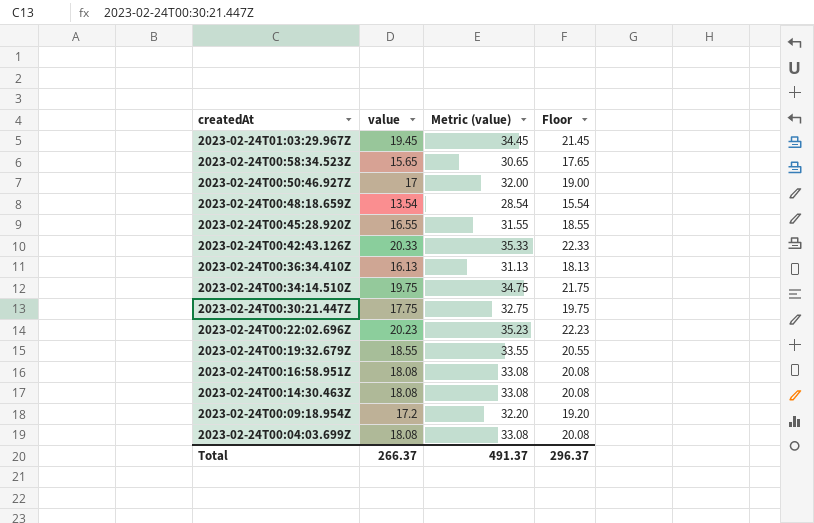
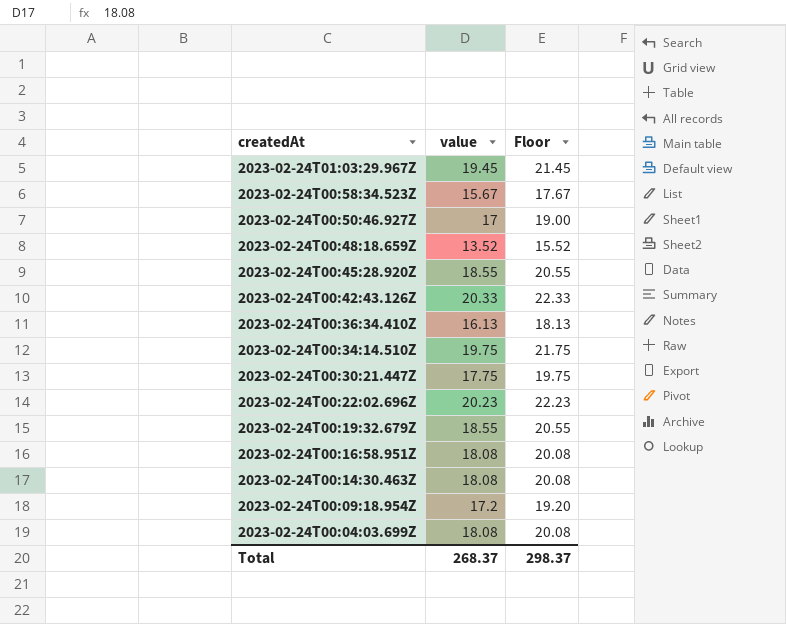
column Metric (value) | formula: [value] + 15 -> none
2023-02-24T00:58:34.523Z | value: 15.65 -> 15.67
2023-02-24T00:58:34.523Z | Floor: 17.65 -> 17.67
2023-02-24T00:48:18.659Z | value: 13.54 -> 13.52
2023-02-24T00:48:18.659Z | Floor: 15.54 -> 15.52
2023-02-24T00:45:28.920Z | value: 16.55 -> 18.55
2023-02-24T00:45:28.920Z | Floor: 18.55 -> 20.55
Total | value: 266.37 -> 268.37
Total | Floor: 296.37 -> 298.37

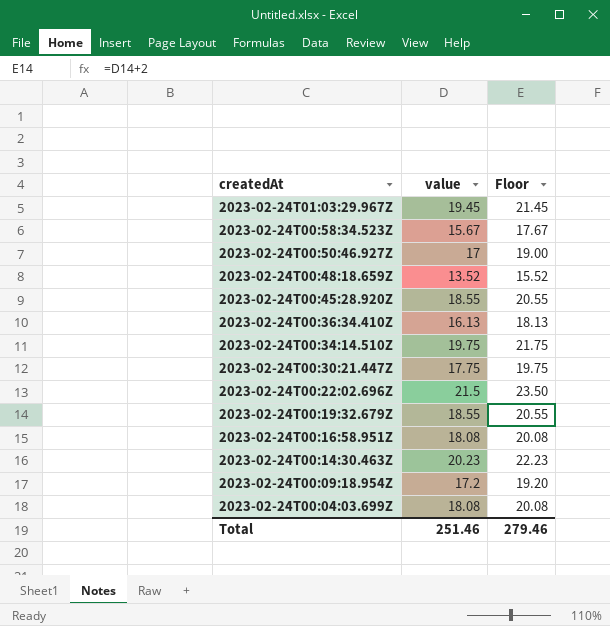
row 2023-02-24T00:42:43.126Z: 20.33 | 22.33 -> none
2023-02-24T00:22:02.696Z | value: 20.23 -> 21.5
2023-02-24T00:22:02.696Z | Floor: 22.23 -> 23.50
2023-02-24T00:14:30.463Z | value: 18.08 -> 20.23
2023-02-24T00:14:30.463Z | Floor: 20.08 -> 22.23
Total | value: 268.37 -> 251.46
Total | Floor: 298.37 -> 279.46

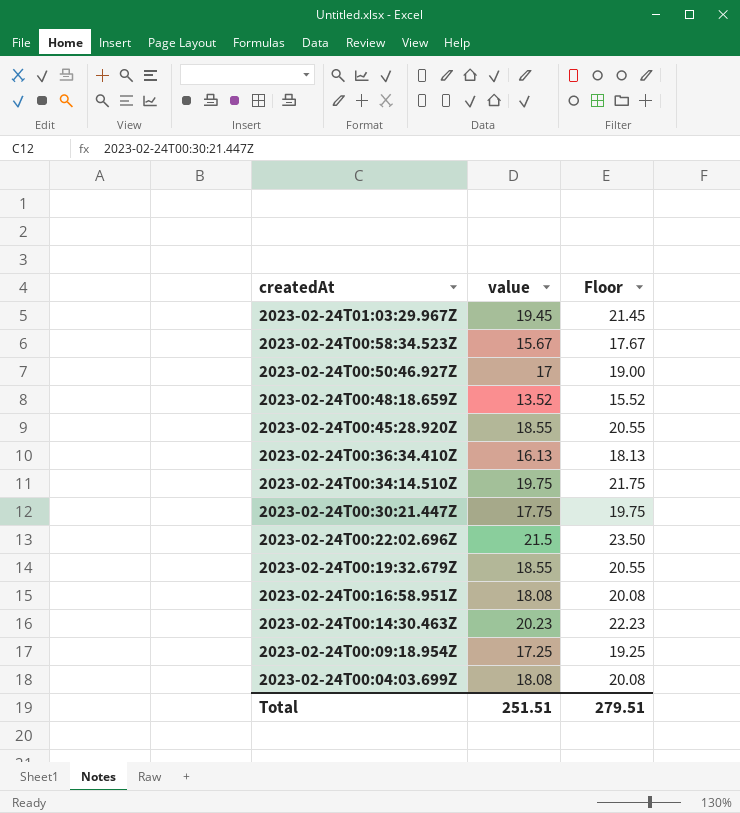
2023-02-24T00:09:18.954Z | value: 17.2 -> 17.25
2023-02-24T00:09:18.954Z | Floor: 19.20 -> 19.25
Total | value: 251.46 -> 251.51
Total | Floor: 279.46 -> 279.51

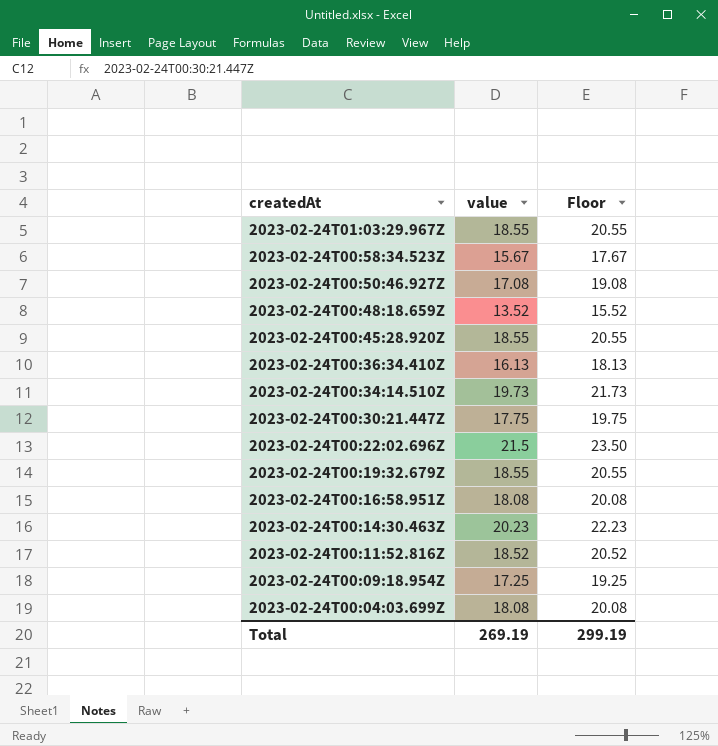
2023-02-24T01:03:29.967Z | value: 19.45 -> 18.55
2023-02-24T01:03:29.967Z | Floor: 21.45 -> 20.55
2023-02-24T00:50:46.927Z | value: 17 -> 17.08
2023-02-24T00:50:46.927Z | Floor: 19.00 -> 19.08
2023-02-24T00:34:14.510Z | value: 19.75 -> 19.73
2023-02-24T00:34:14.510Z | Floor: 21.75 -> 21.73
row 2023-02-24T00:11:52.816Z: none -> 18.52 | 20.52
Total | value: 251.51 -> 269.19
Total | Floor: 279.51 -> 299.19

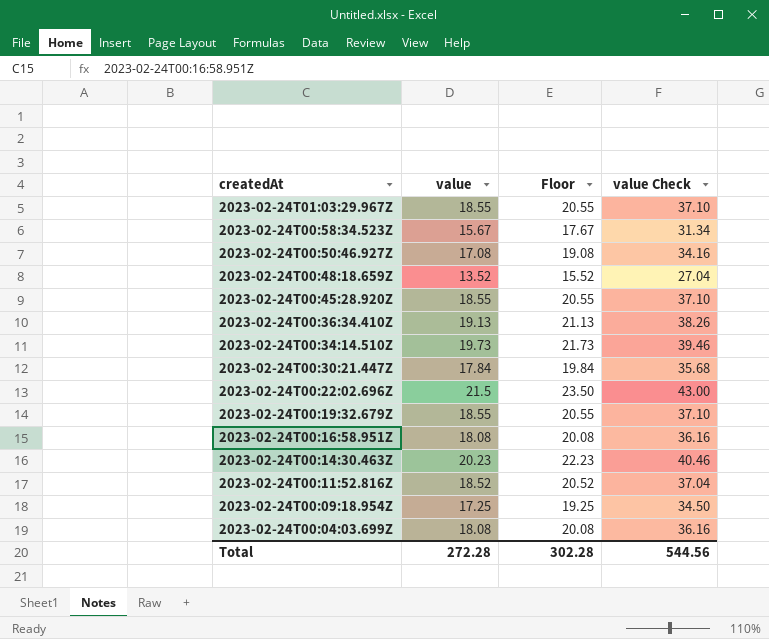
column value Check | formula: none -> [value] * 2
2023-02-24T00:36:34.410Z | value: 16.13 -> 19.13
2023-02-24T00:36:34.410Z | Floor: 18.13 -> 21.13
2023-02-24T00:30:21.447Z | value: 17.75 -> 17.84
2023-02-24T00:30:21.447Z | Floor: 19.75 -> 19.84
Total | value: 269.19 -> 272.28
Total | Floor: 299.19 -> 302.28

